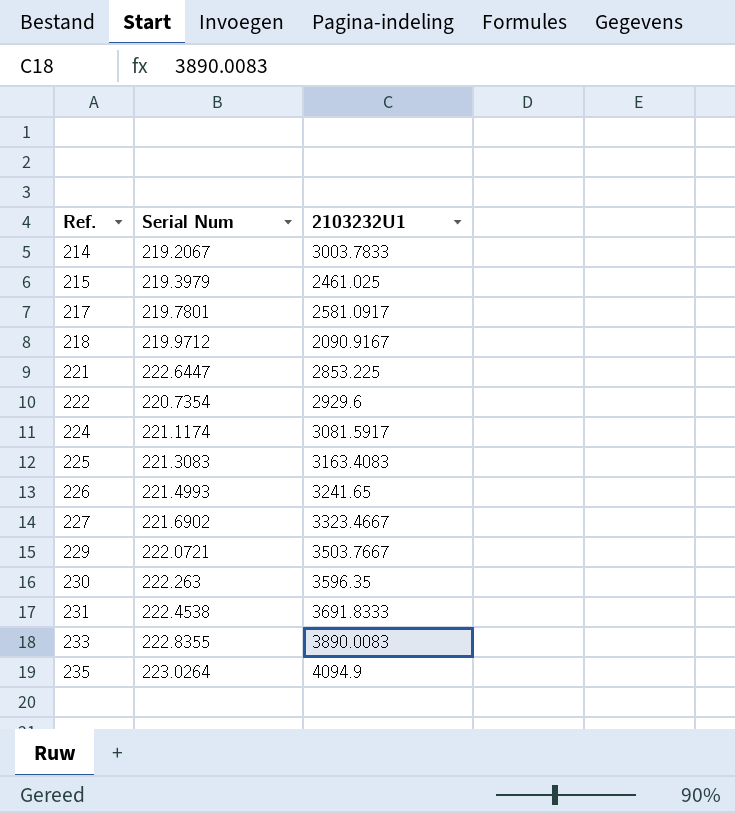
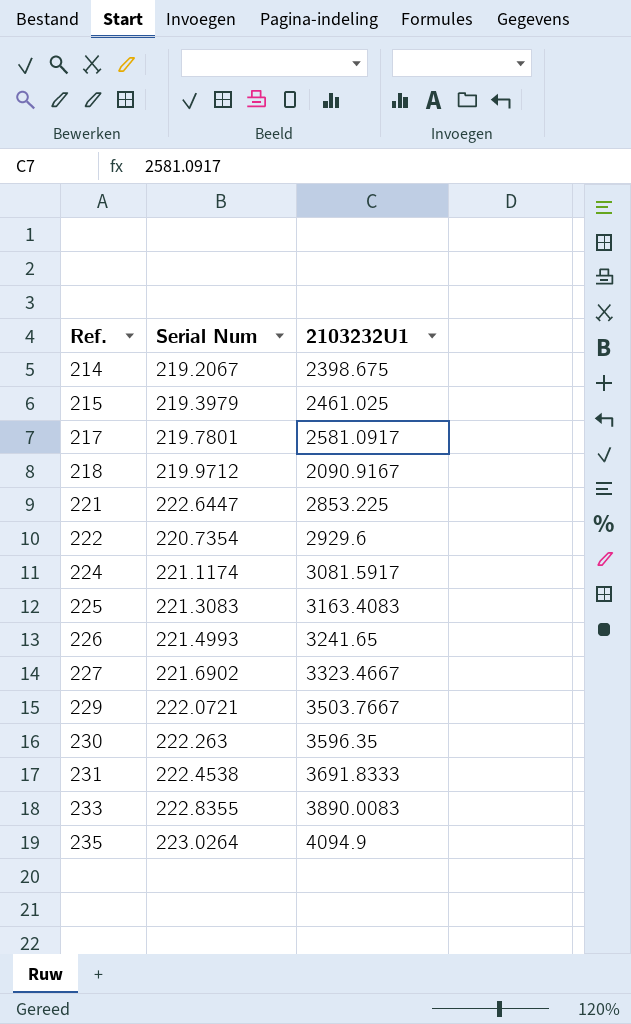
214 | 2103232U1: 3003.7833 -> 2398.675

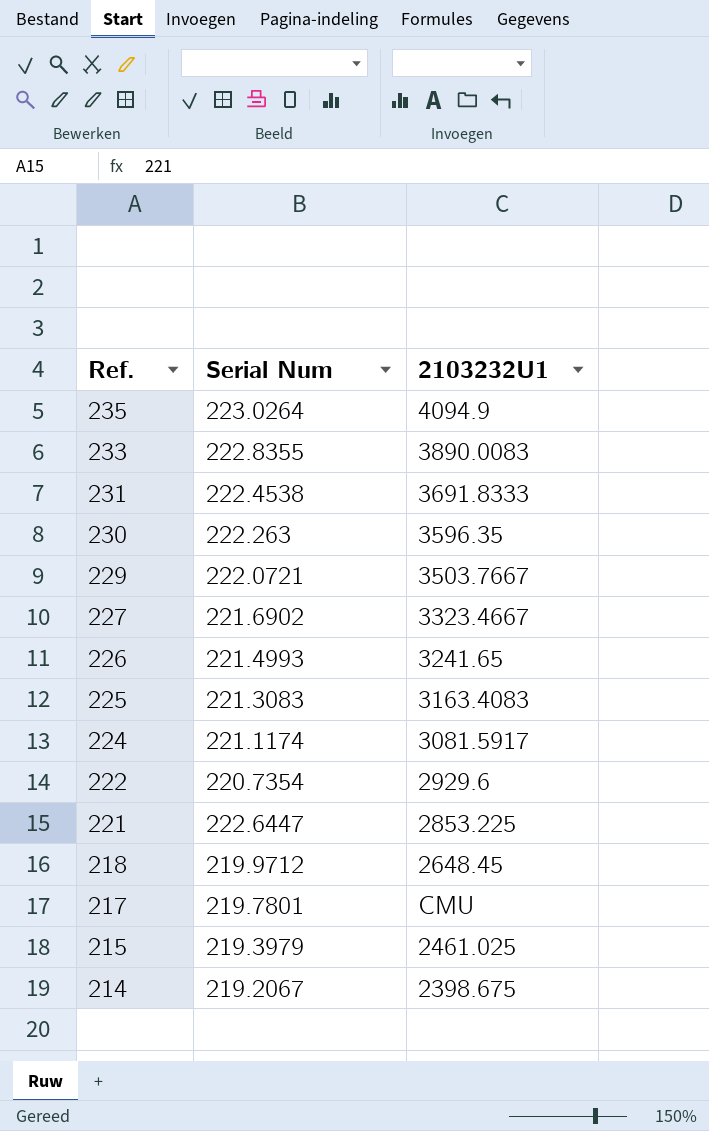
row order: Ref. ascending -> Ref. descending
218 | 2103232U1: 2090.9167 -> 2648.45
217 | 2103232U1: 2581.0917 -> CMU

